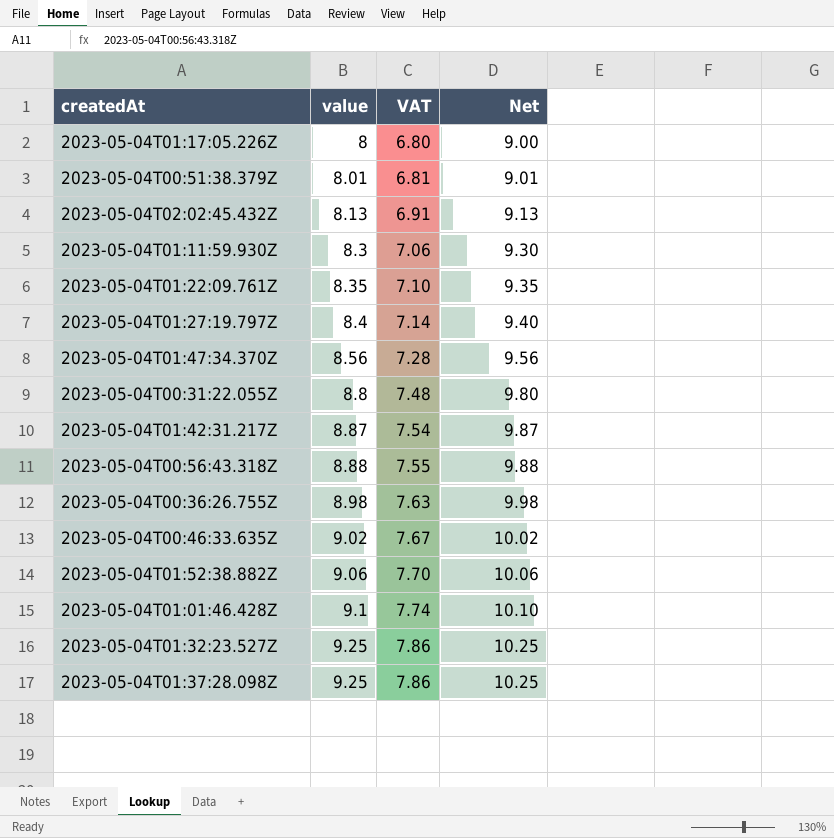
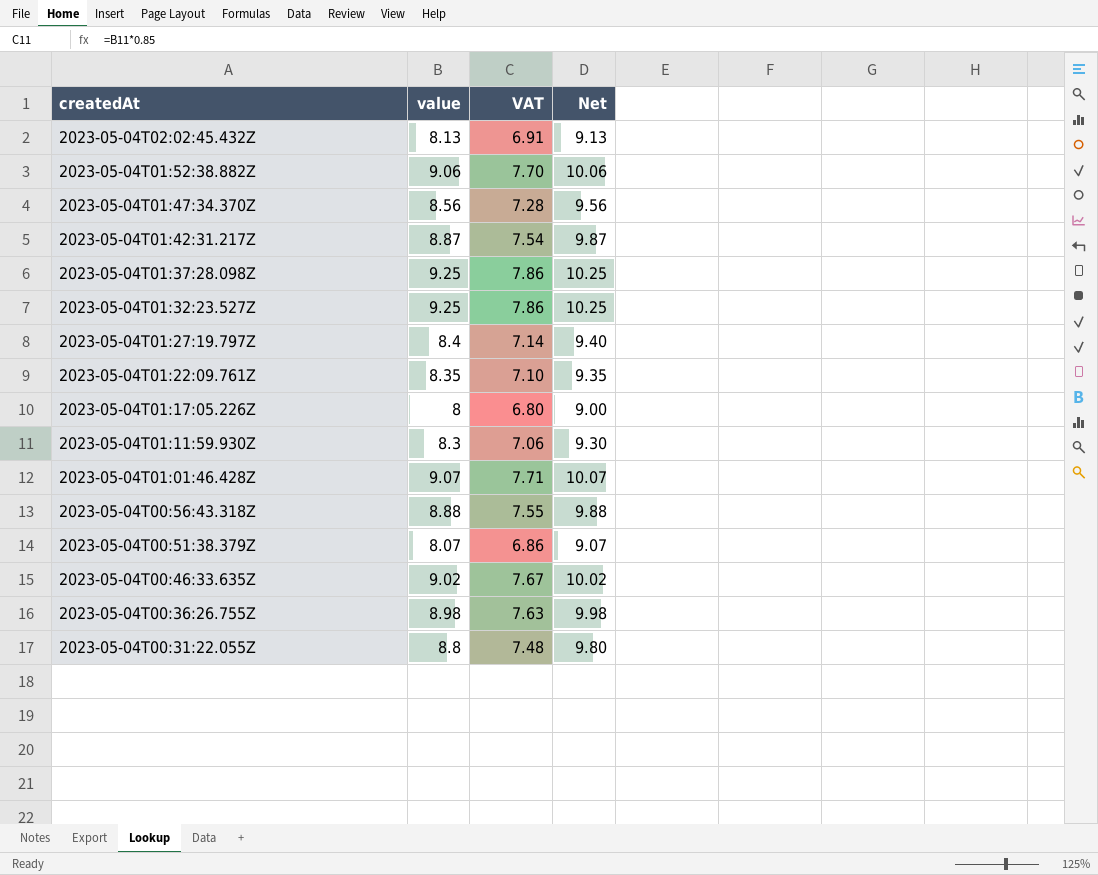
row order: value ascending -> createdAt descending
2023-05-04T01:01:46.428Z | value: 9.1 -> 9.07
2023-05-04T01:01:46.428Z | VAT: 7.74 -> 7.71
2023-05-04T01:01:46.428Z | Net: 10.10 -> 10.07
2023-05-04T00:51:38.379Z | value: 8.01 -> 8.07
2023-05-04T00:51:38.379Z | VAT: 6.81 -> 6.86
2023-05-04T00:51:38.379Z | Net: 9.01 -> 9.07

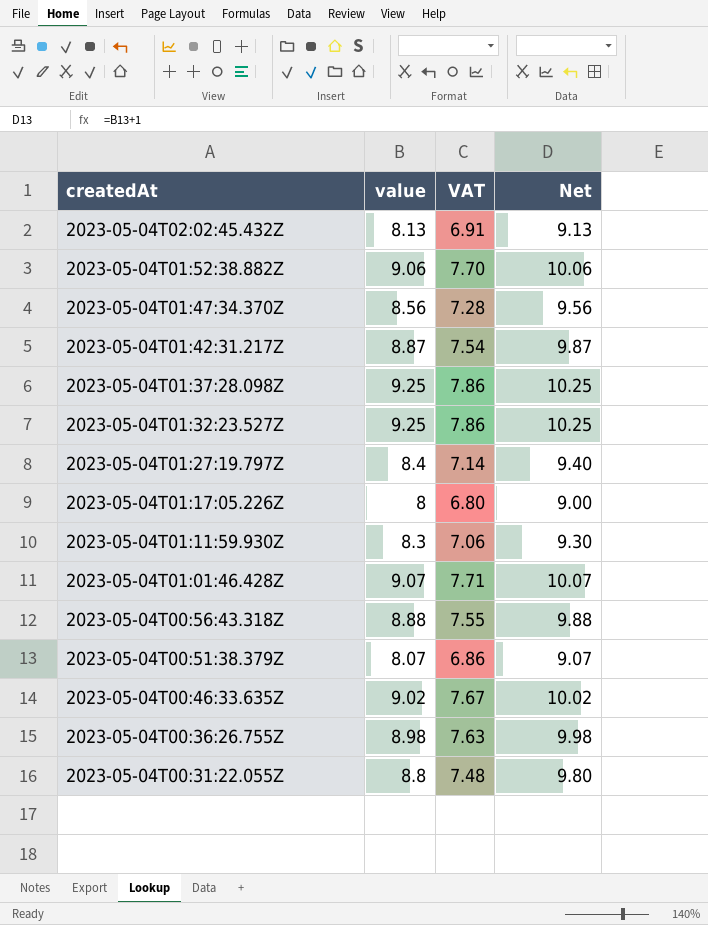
row 2023-05-04T01:22:09.761Z: 8.35 | 7.10 | 9.35 -> none

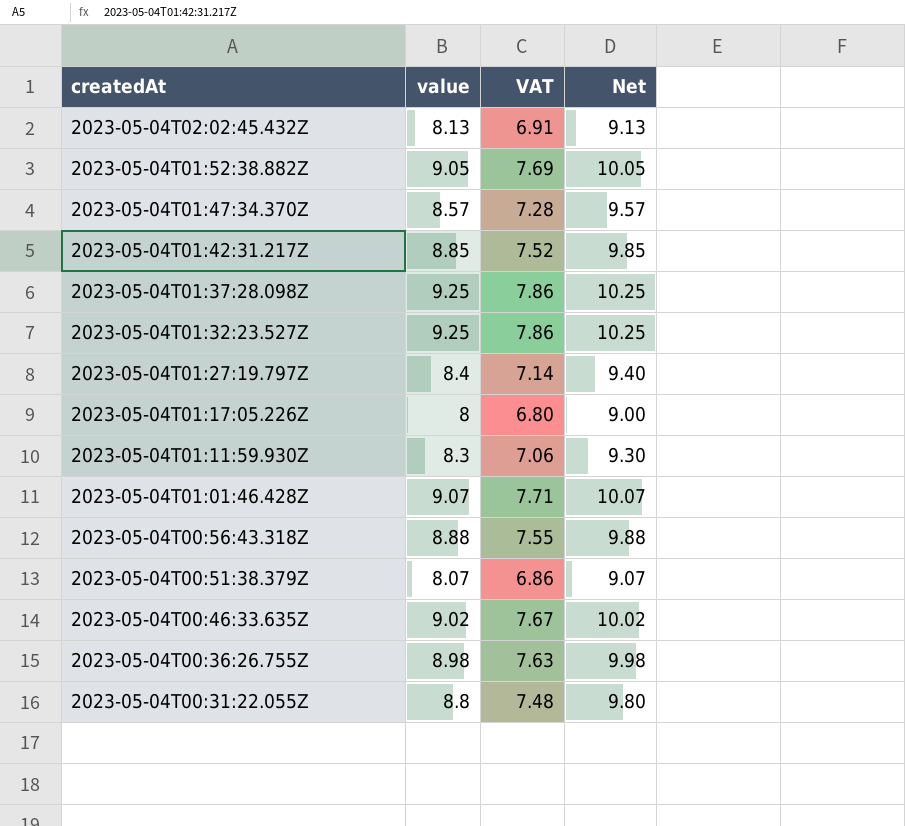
2023-05-04T01:52:38.882Z | value: 9.06 -> 9.05
2023-05-04T01:52:38.882Z | VAT: 7.70 -> 7.69
2023-05-04T01:52:38.882Z | Net: 10.06 -> 10.05
2023-05-04T01:47:34.370Z | value: 8.56 -> 8.57
2023-05-04T01:47:34.370Z | Net: 9.56 -> 9.57
2023-05-04T01:42:31.217Z | value: 8.87 -> 8.85
2023-05-04T01:42:31.217Z | VAT: 7.54 -> 7.52
2023-05-04T01:42:31.217Z | Net: 9.87 -> 9.85

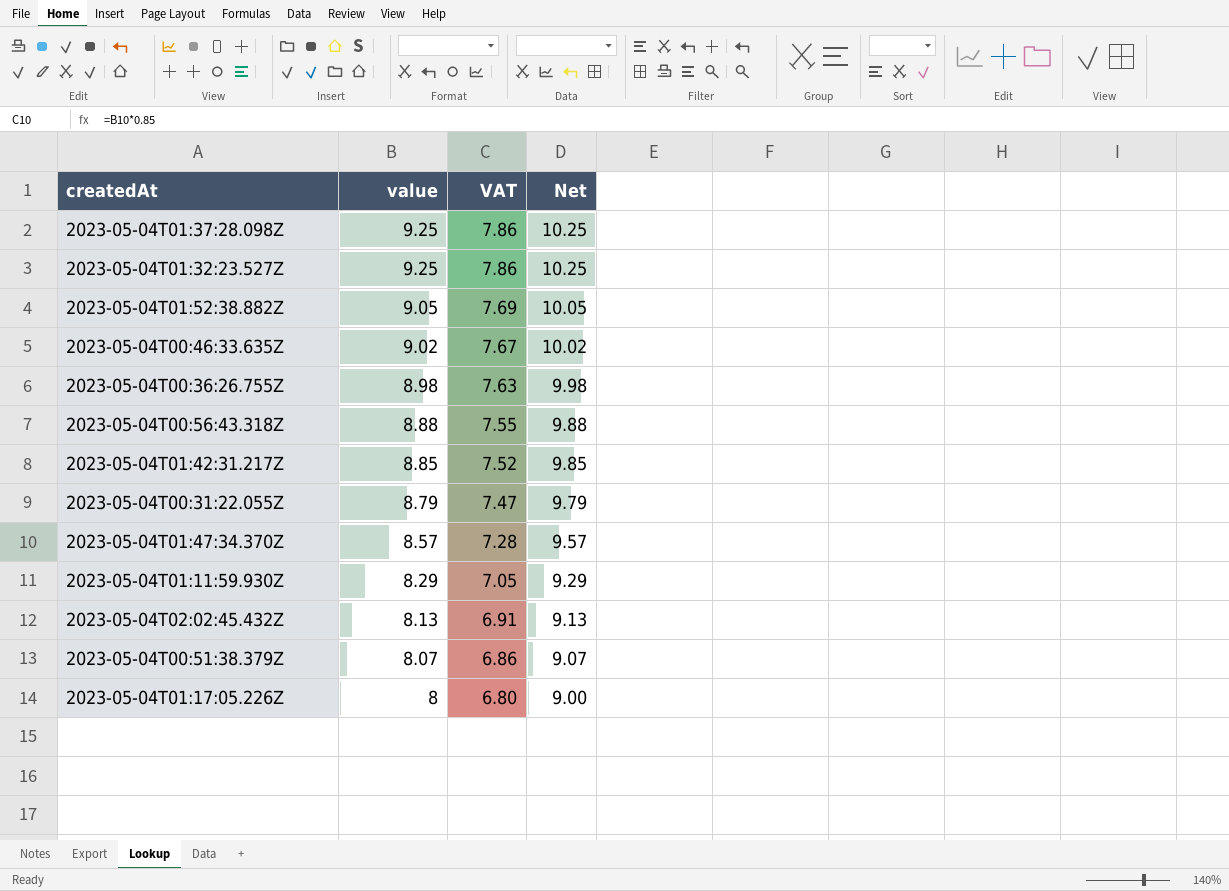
row order: createdAt descending -> value descending
row 2023-05-04T01:27:19.797Z: 8.4 | 7.14 | 9.40 -> none
row 2023-05-04T01:01:46.428Z: 9.07 | 7.71 | 10.07 -> none
2023-05-04T00:31:22.055Z | value: 8.8 -> 8.79
2023-05-04T00:31:22.055Z | VAT: 7.48 -> 7.47
2023-05-04T00:31:22.055Z | Net: 9.80 -> 9.79
2023-05-04T01:11:59.930Z | value: 8.3 -> 8.29
2023-05-04T01:11:59.930Z | VAT: 7.06 -> 7.05
2023-05-04T01:11:59.930Z | Net: 9.30 -> 9.29

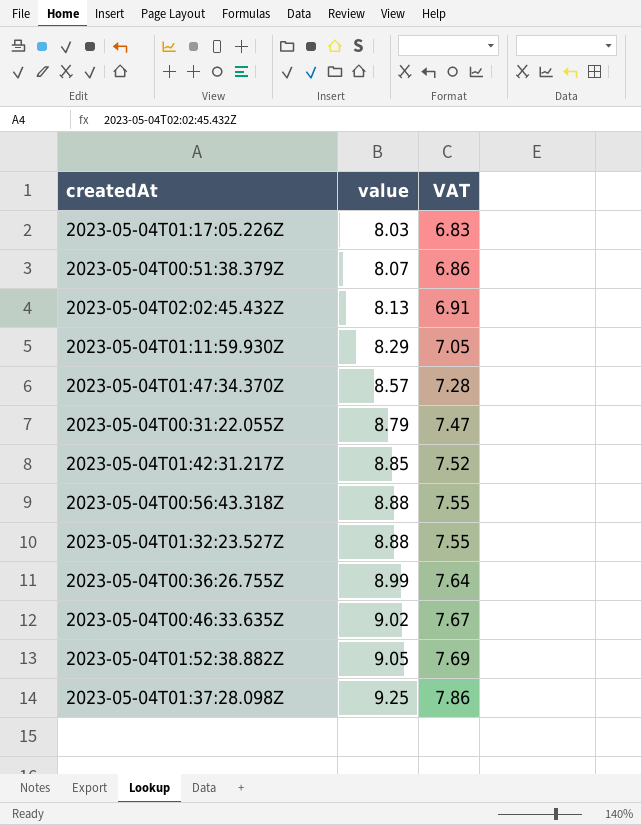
row order: value descending -> value ascending
column Net | formula: [value] + 1 -> none
2023-05-04T01:17:05.226Z | value: 8 -> 8.03
2023-05-04T01:17:05.226Z | VAT: 6.80 -> 6.83
2023-05-04T01:32:23.527Z | value: 9.25 -> 8.88
2023-05-04T01:32:23.527Z | VAT: 7.86 -> 7.55
2023-05-04T00:36:26.755Z | value: 8.98 -> 8.99
2023-05-04T00:36:26.755Z | VAT: 7.63 -> 7.64

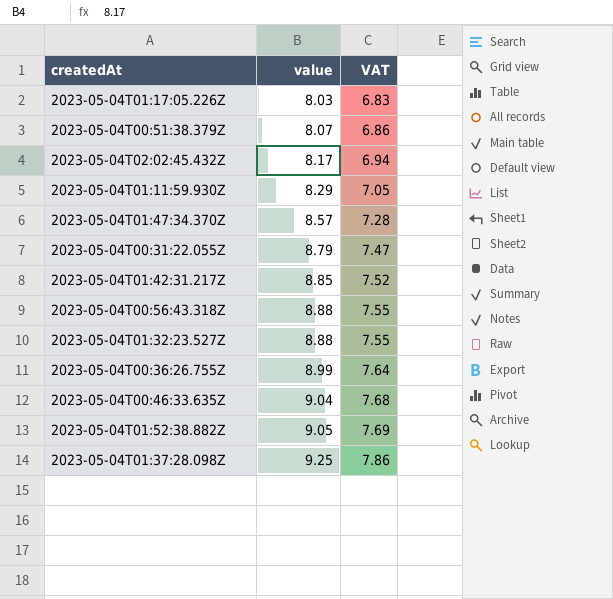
2023-05-04T02:02:45.432Z | value: 8.13 -> 8.17
2023-05-04T02:02:45.432Z | VAT: 6.91 -> 6.94
2023-05-04T00:46:33.635Z | value: 9.02 -> 9.04
2023-05-04T00:46:33.635Z | VAT: 7.67 -> 7.68

